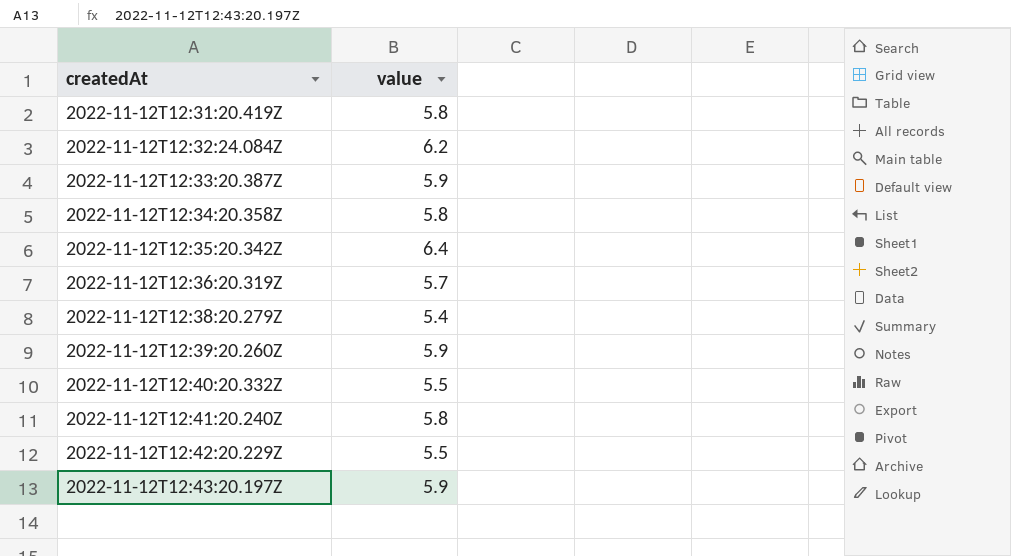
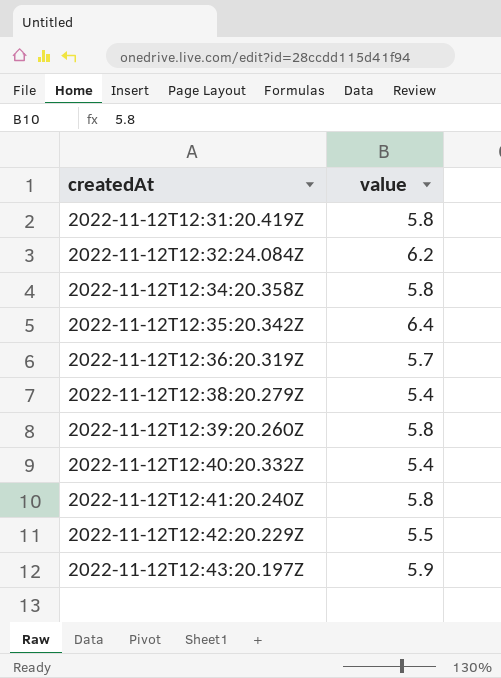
row 2022-11-12T12:33:20.387Z: 5.9 -> none
2022-11-12T12:39:20.260Z | value: 5.9 -> 5.8
2022-11-12T12:40:20.332Z | value: 5.5 -> 5.4

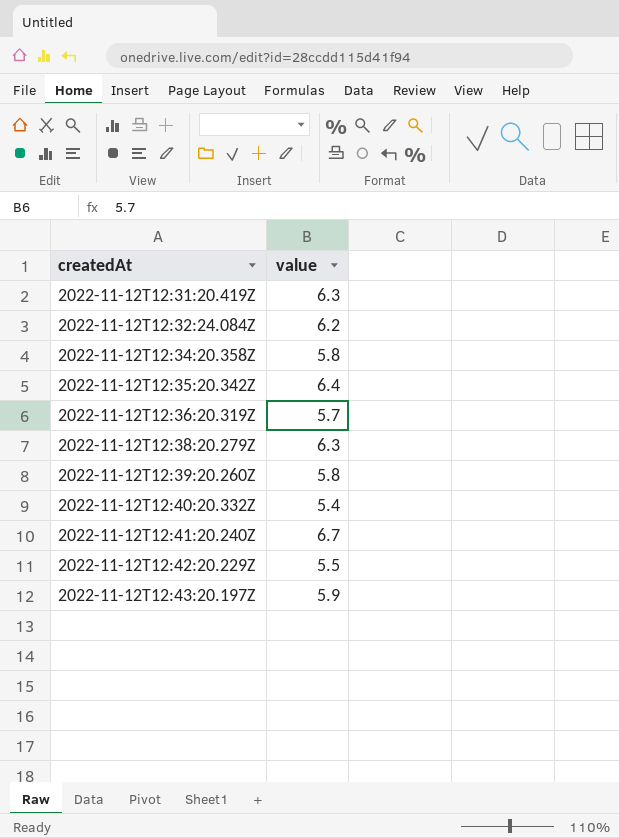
2022-11-12T12:31:20.419Z | value: 5.8 -> 6.3
2022-11-12T12:38:20.279Z | value: 5.4 -> 6.3
2022-11-12T12:41:20.240Z | value: 5.8 -> 6.7

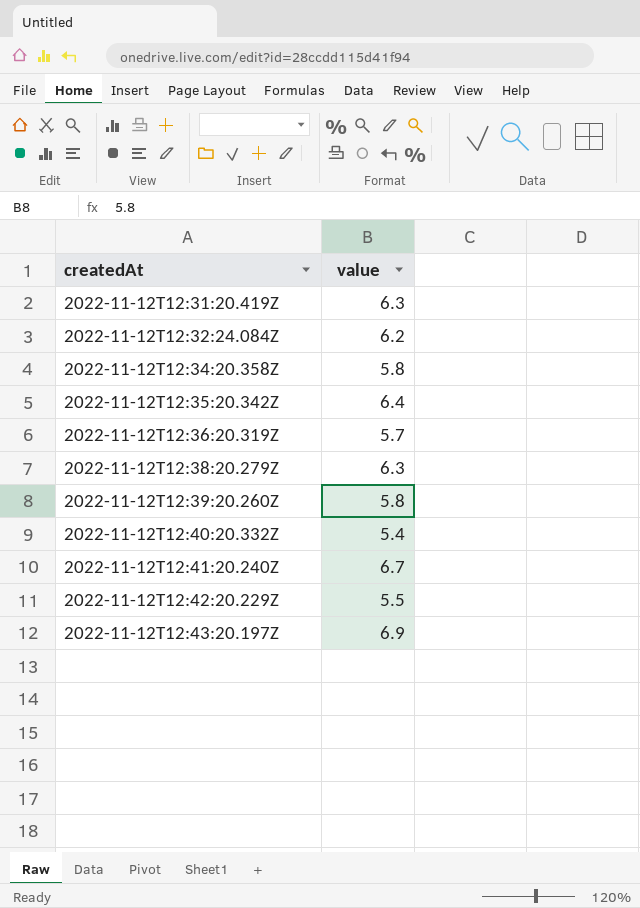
2022-11-12T12:43:20.197Z | value: 5.9 -> 6.9

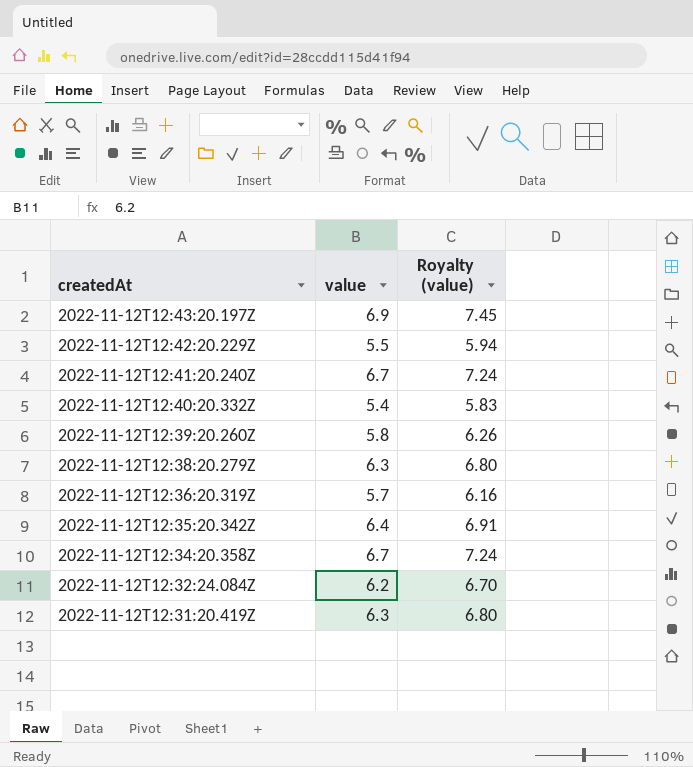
row order: createdAt ascending -> createdAt descending
column Royalty (value) | formula: none -> [value] * 1.08
2022-11-12T12:34:20.358Z | value: 5.8 -> 6.7

